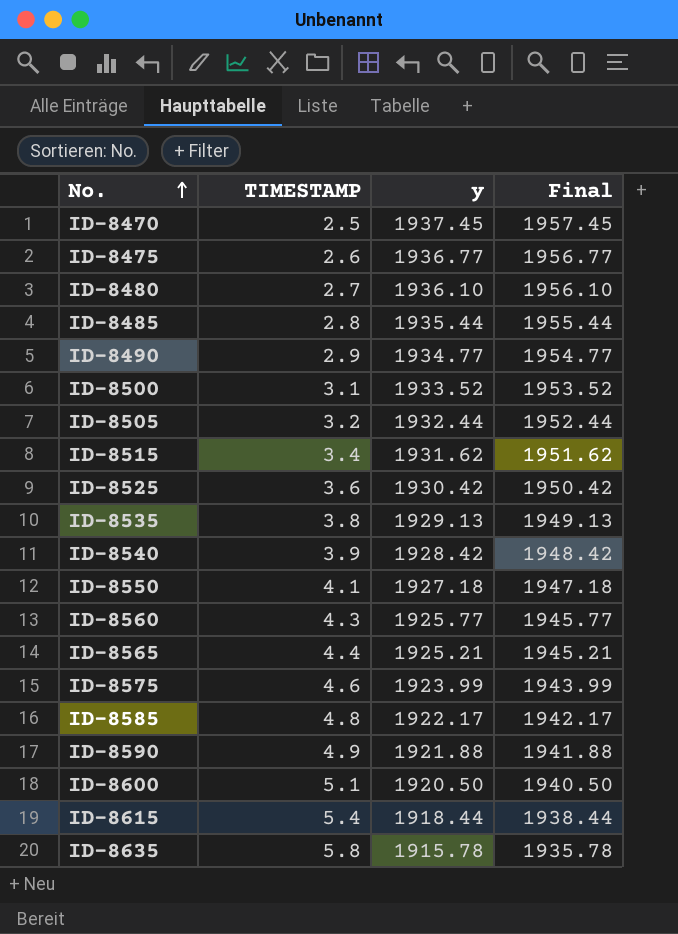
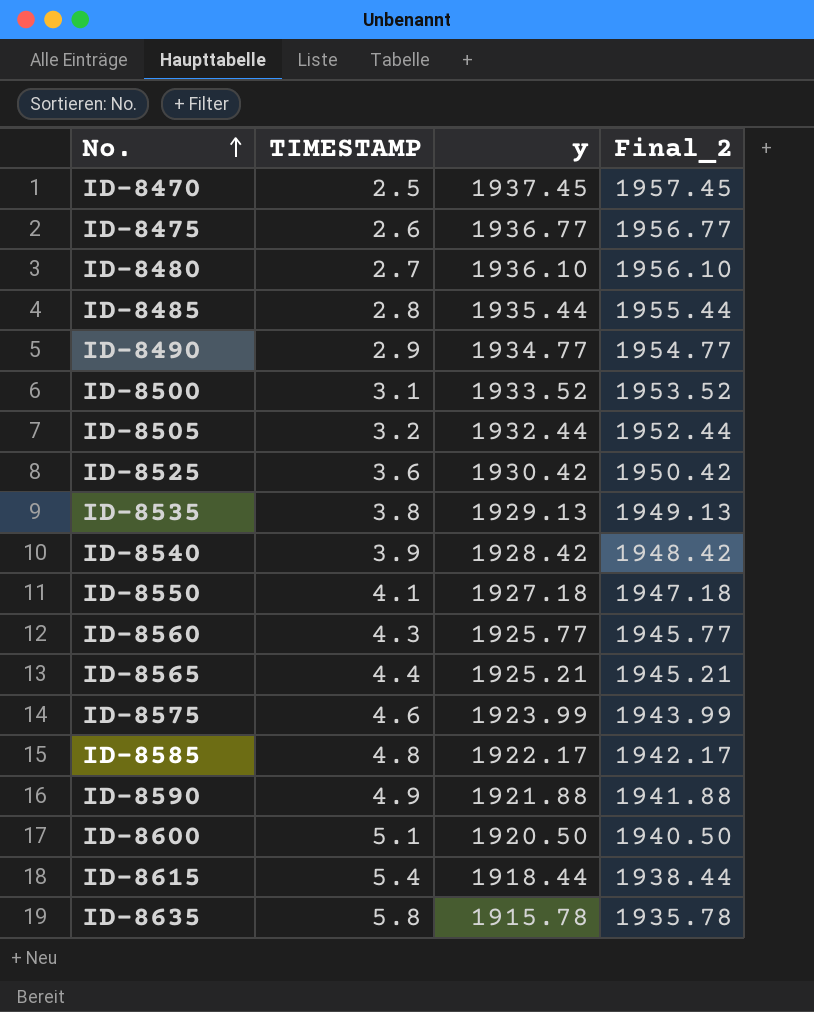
column name: Final -> Final_2
row ID-8515: 3.4 | 1931.62 | 1951.62 -> none

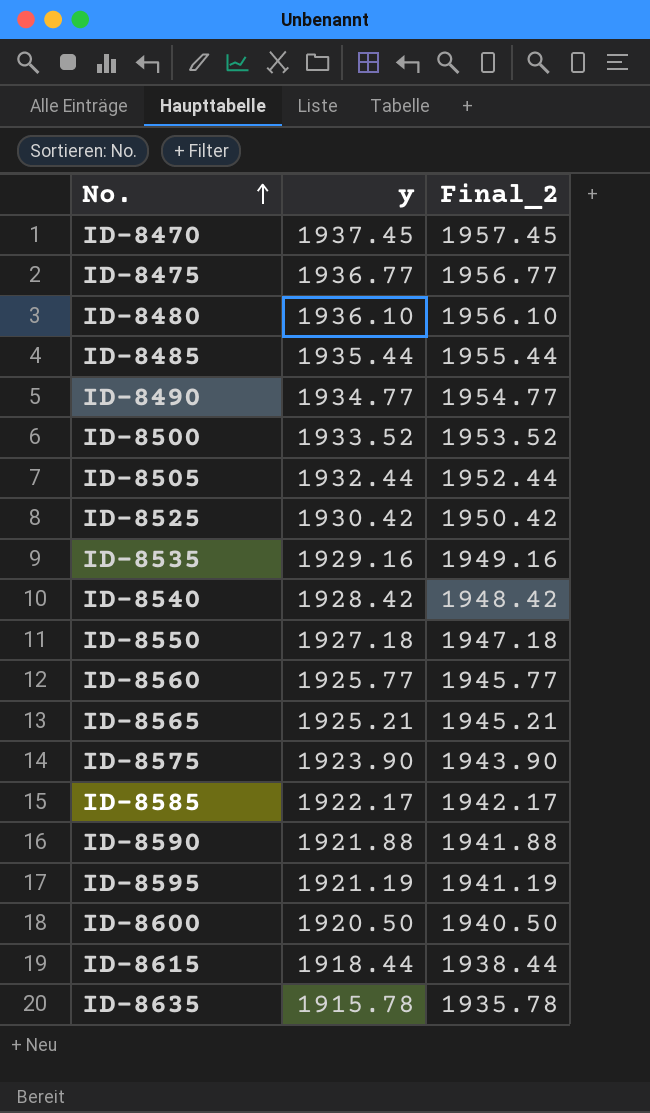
column TIMESTAMP | position: 2 -> none
ID-8535 | y: 1929.13 -> 1929.16
ID-8535 | Final_2: 1949.13 -> 1949.16
ID-8575 | y: 1923.99 -> 1923.90
ID-8575 | Final_2: 1943.99 -> 1943.90
row ID-8595: none -> 1921.19 | 1941.19

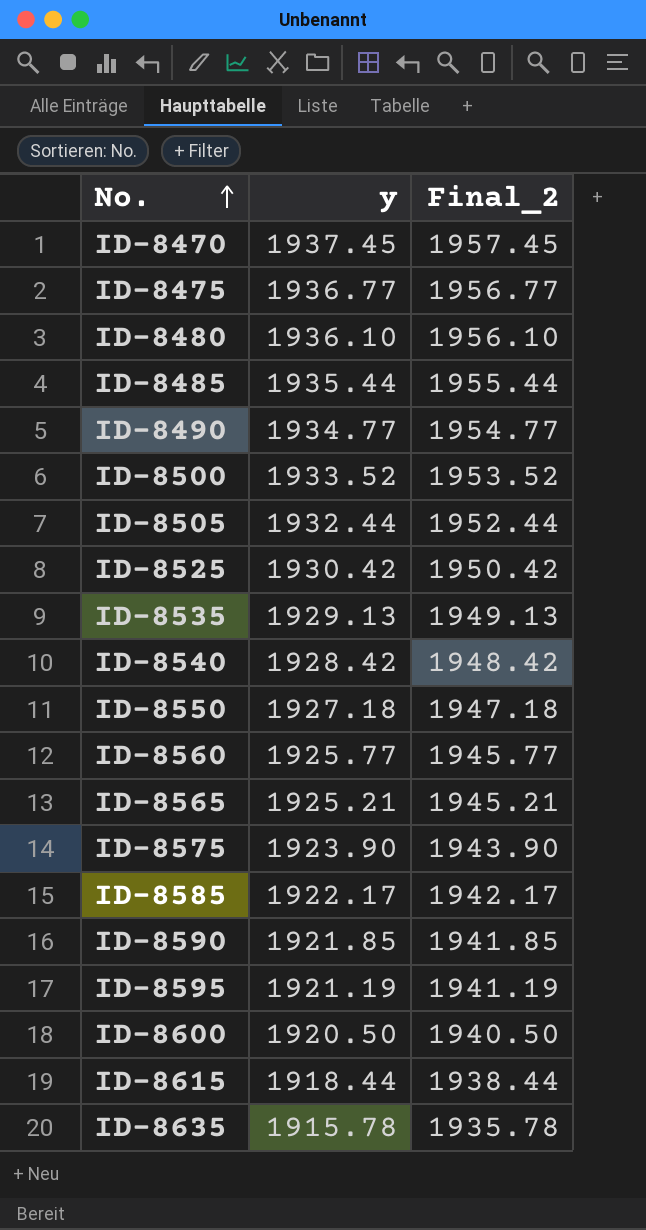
ID-8535 | y: 1929.16 -> 1929.13
ID-8535 | Final_2: 1949.16 -> 1949.13
ID-8590 | y: 1921.88 -> 1921.85
ID-8590 | Final_2: 1941.88 -> 1941.85

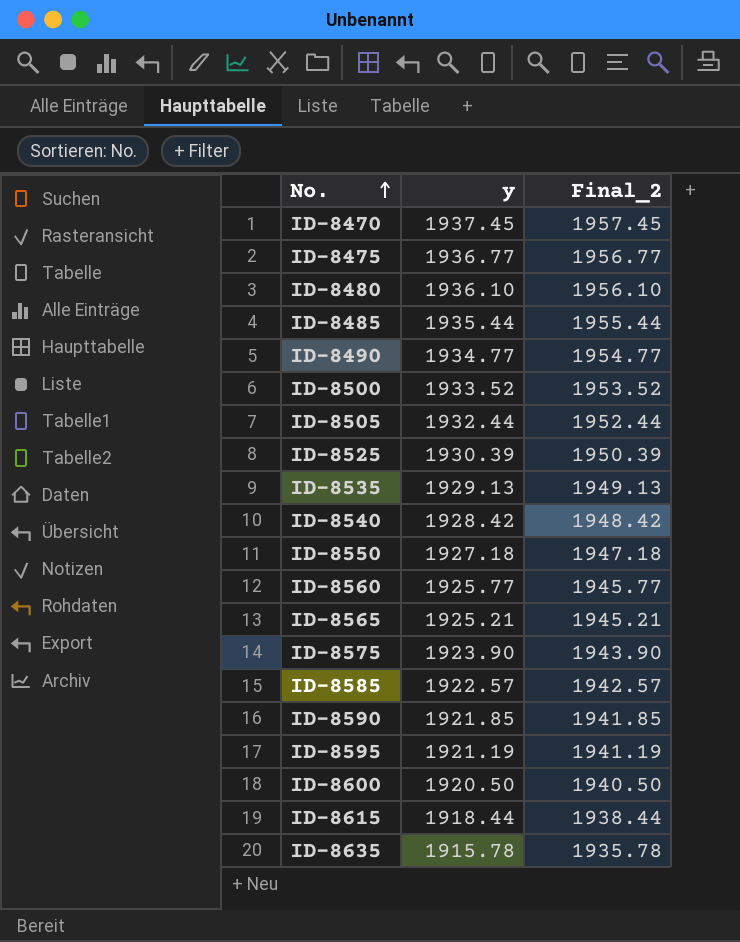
ID-8525 | y: 1930.42 -> 1930.39
ID-8525 | Final_2: 1950.42 -> 1950.39
ID-8585 | y: 1922.17 -> 1922.57
ID-8585 | Final_2: 1942.17 -> 1942.57

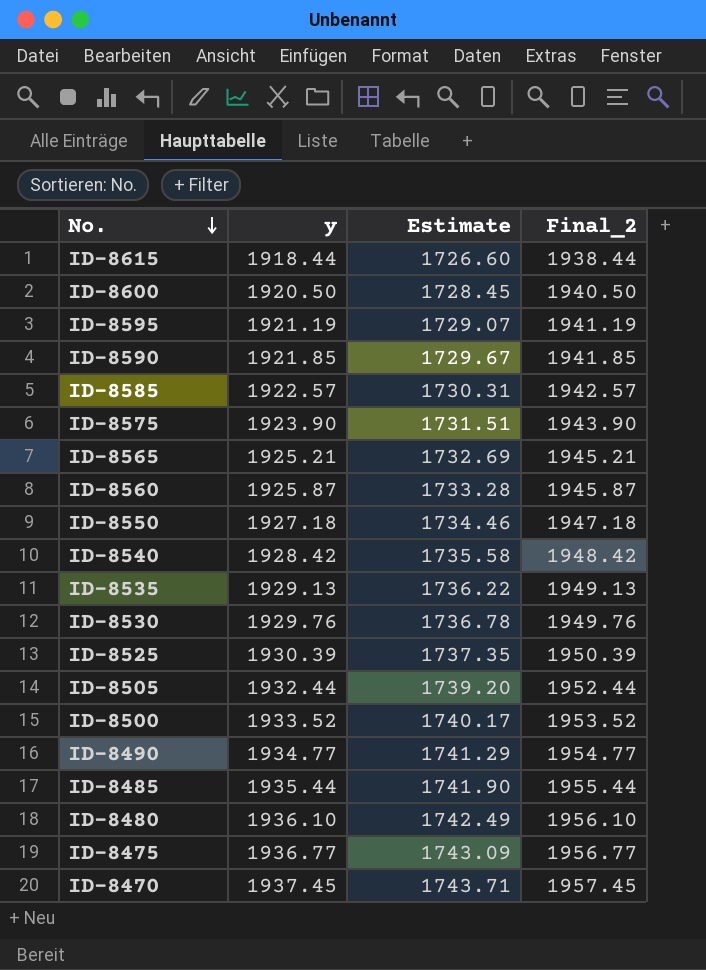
row order: No. ascending -> No. descending
column Estimate | formula: none -> [y] * 0.9
row ID-8635: 1915.78 | 1935.78 -> none
ID-8560 | y: 1925.77 -> 1925.87
ID-8560 | Final_2: 1945.77 -> 1945.87
row ID-8530: none -> 1929.76 | 1736.78 | 1949.76

